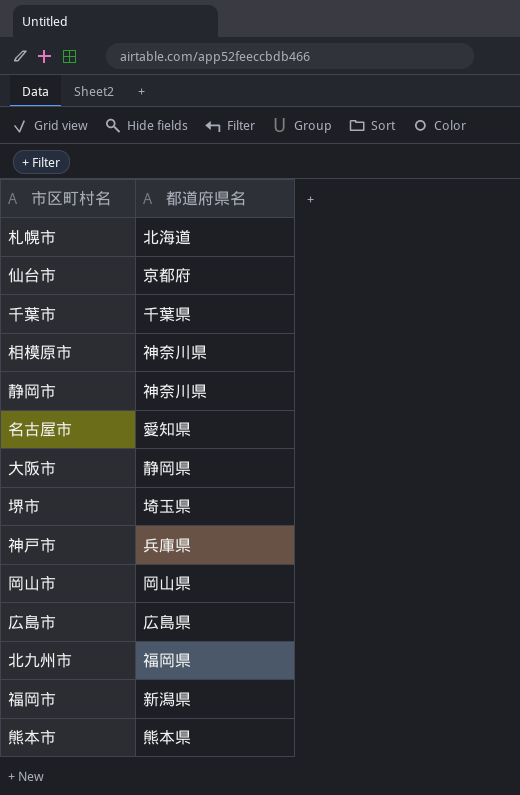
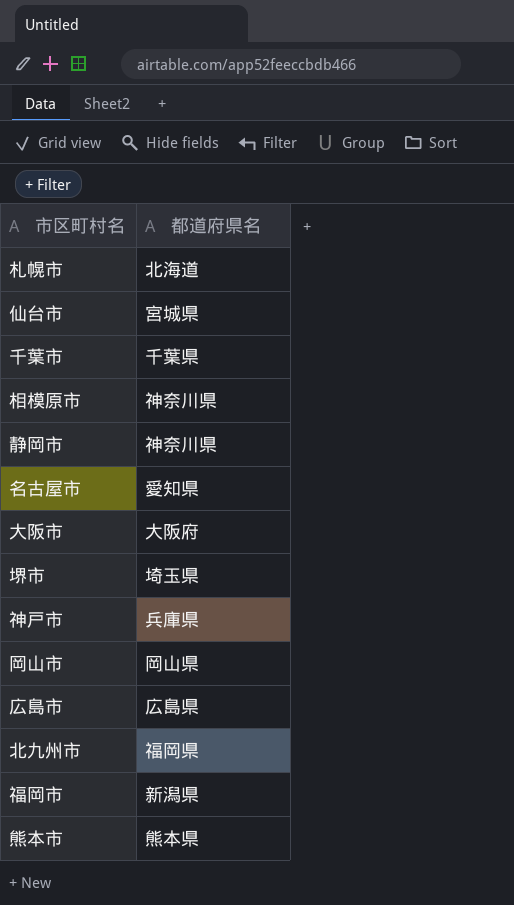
仙台市 | 都道府県名: 京都府 -> 宮城県
大阪市 | 都道府県名: 静岡県 -> 大阪府

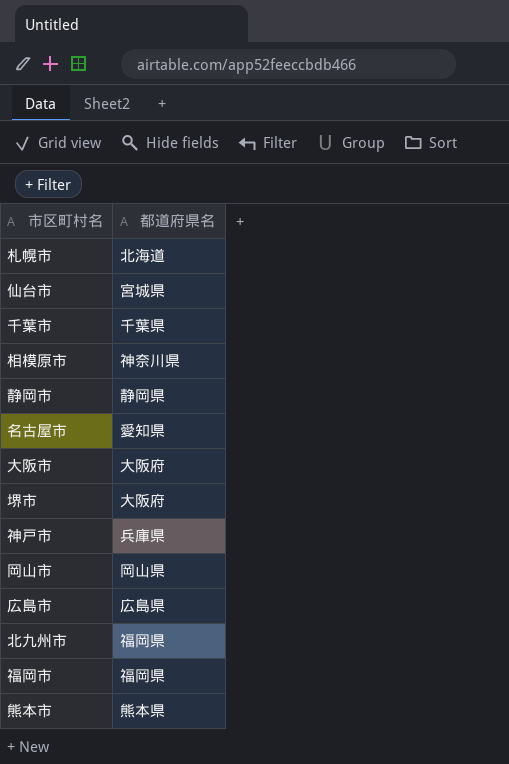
静岡市 | 都道府県名: 神奈川県 -> 静岡県
堺市 | 都道府県名: 埼玉県 -> 大阪府
福岡市 | 都道府県名: 新潟県 -> 福岡県

